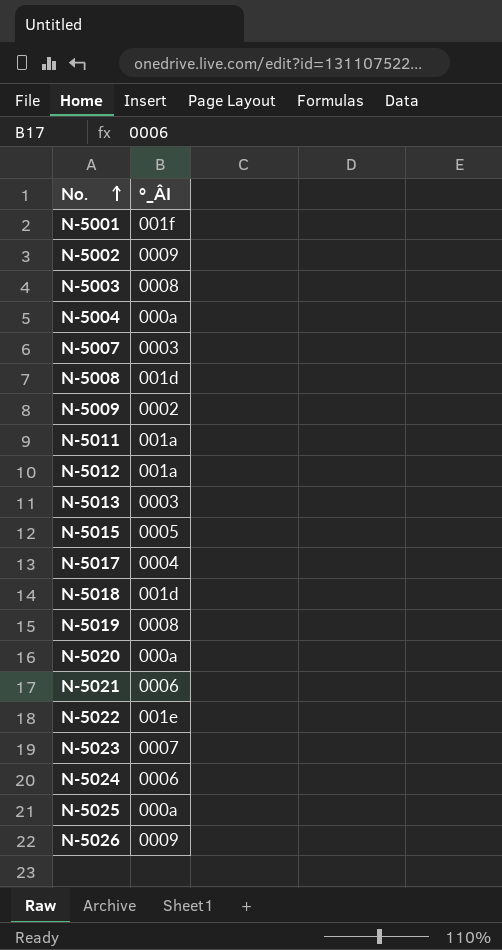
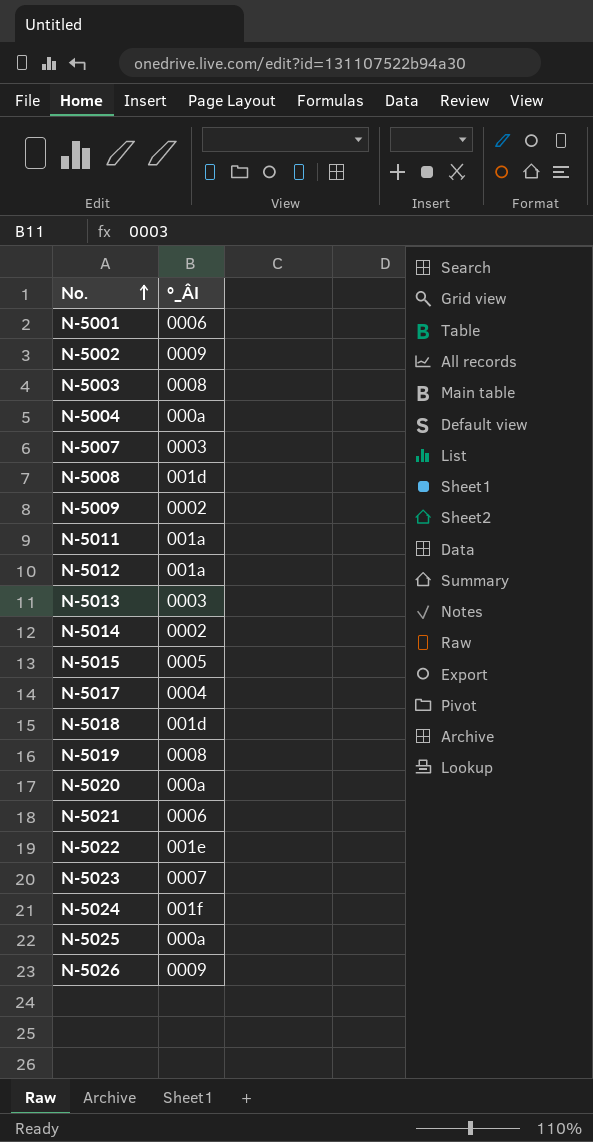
N-5001 | °_ÂI: 001f -> 0006
row N-5014: none -> 0002
N-5024 | °_ÂI: 0006 -> 001f

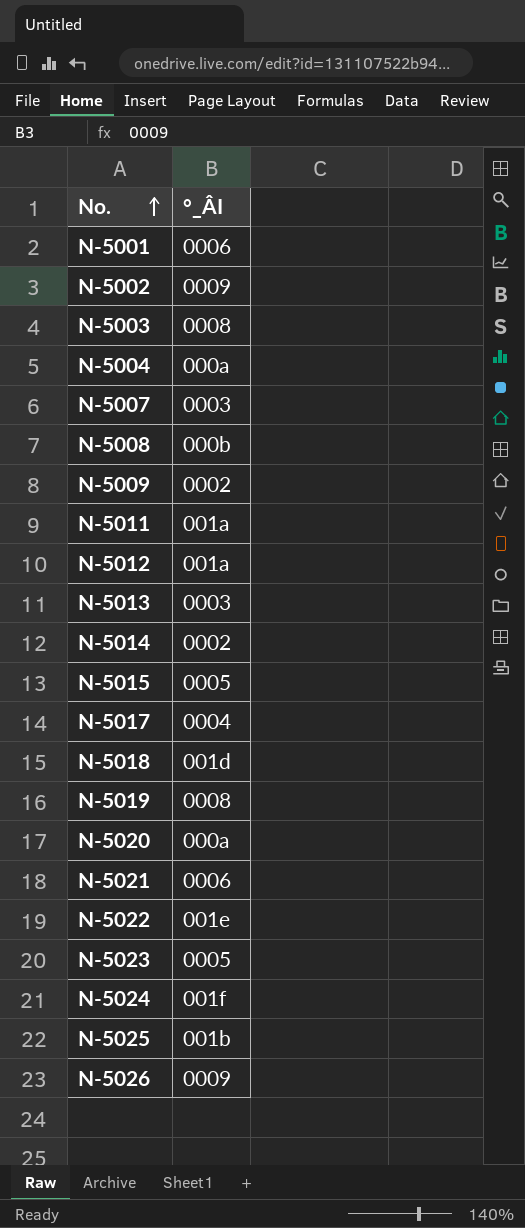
N-5008 | °_ÂI: 001d -> 000b
N-5023 | °_ÂI: 0007 -> 0005
N-5025 | °_ÂI: 000a -> 001b

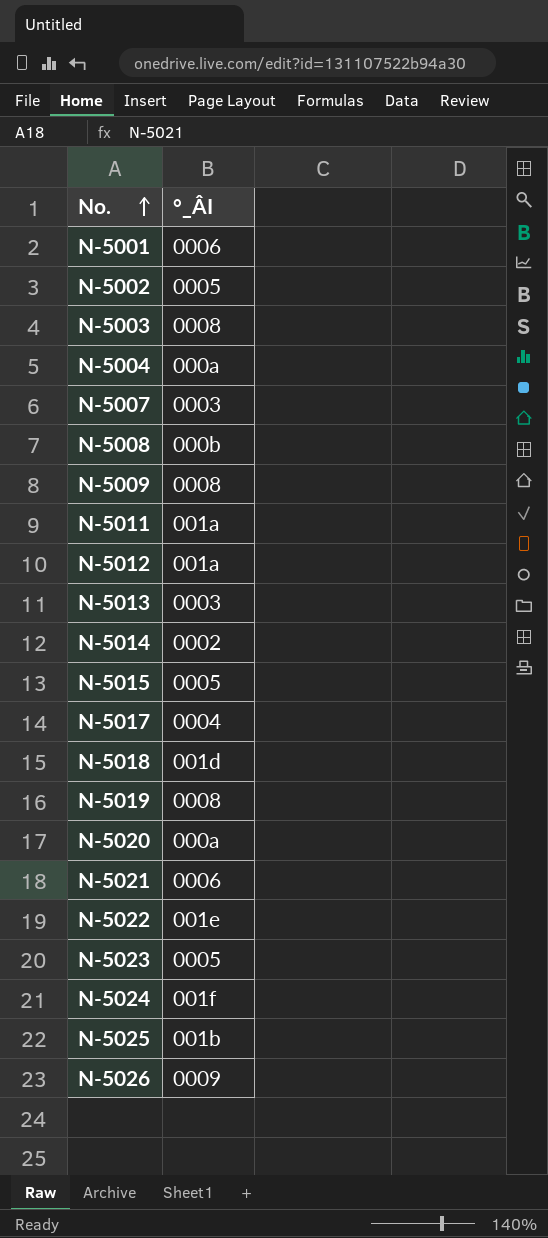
N-5002 | °_ÂI: 0009 -> 0005
N-5009 | °_ÂI: 0002 -> 0008

